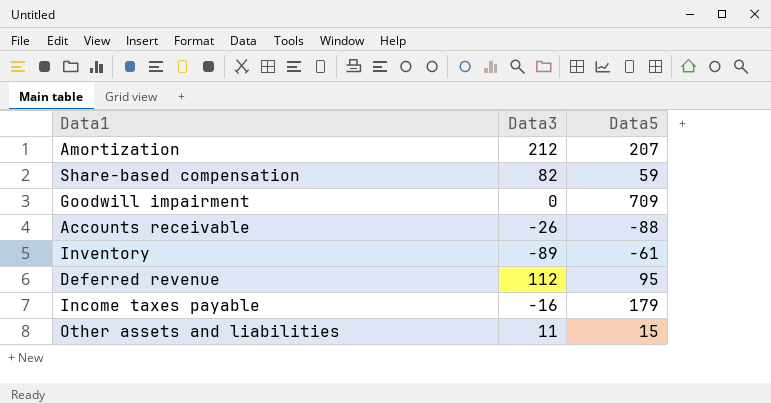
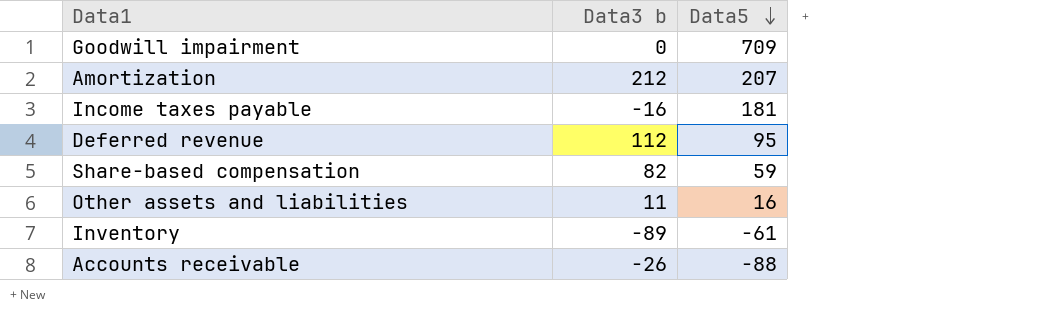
row order: none -> Data5 descending
column name: Data3 -> Data3 b
Income taxes payable | Data5: 179 -> 181
Other assets and liabilities | Data5: 15 -> 16

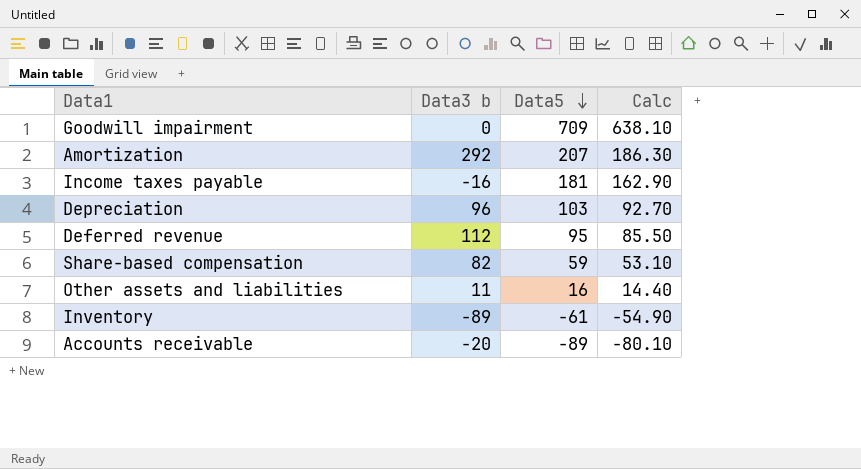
column Calc | formula: none -> [Data5] * 0.9
Amortization | Data3 b: 212 -> 292
row Depreciation: none -> 96 | 103 | 92.70
Accounts receivable | Data3 b: -26 -> -20
Accounts receivable | Data5: -88 -> -89

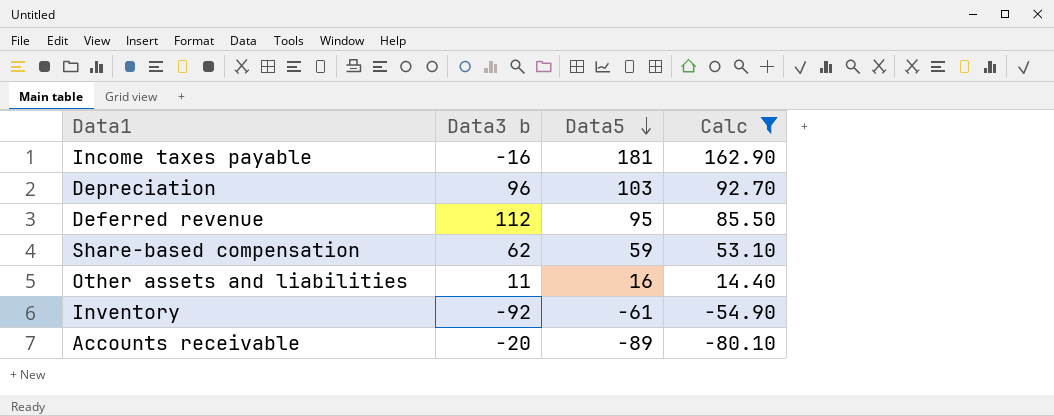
filter: none -> Calc <= 162.90
Share-based compensation | Data3 b: 82 -> 62
Inventory | Data3 b: -89 -> -92

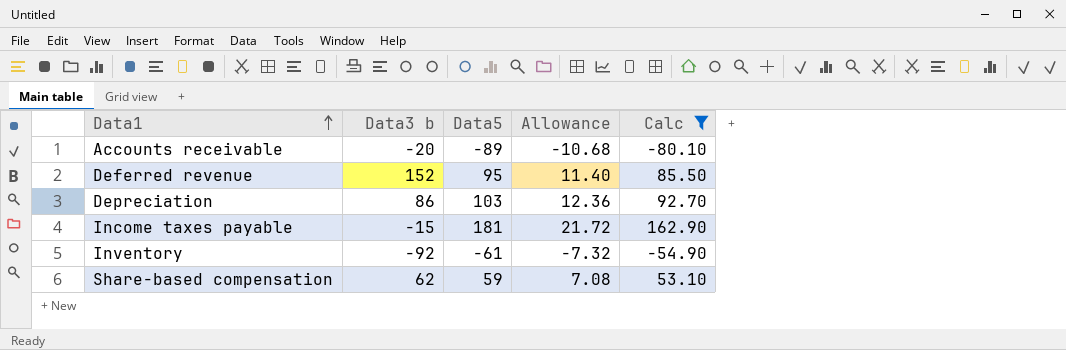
row order: Data5 descending -> Data1 ascending
column Allowance | formula: none -> [Data5] * 0.12
row Other assets and liabilities: 11 | 16 | 14.40 -> none
Deferred revenue | Data3 b: 112 -> 152
Depreciation | Data3 b: 96 -> 86
Income taxes payable | Data3 b: -16 -> -15

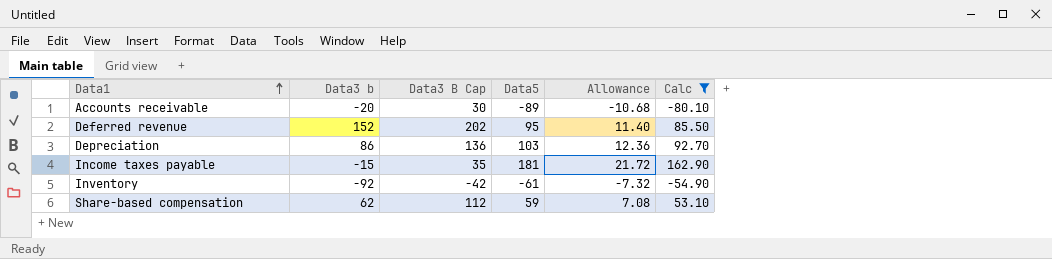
column Data3 B Cap | formula: none -> [Data3 b] + 50

